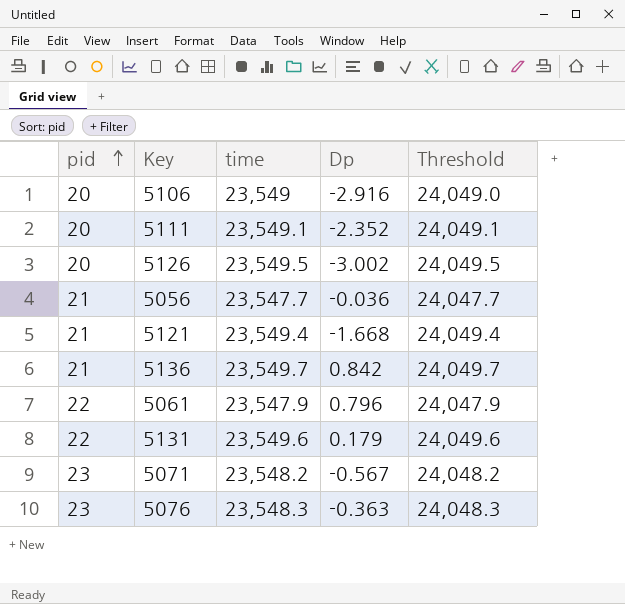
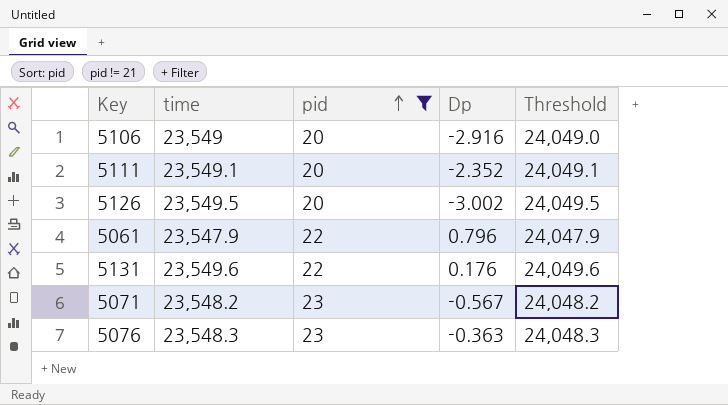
filter: none -> pid != 21
column pid | position: 1 -> 3
5131 | Dp: 0.179 -> 0.176

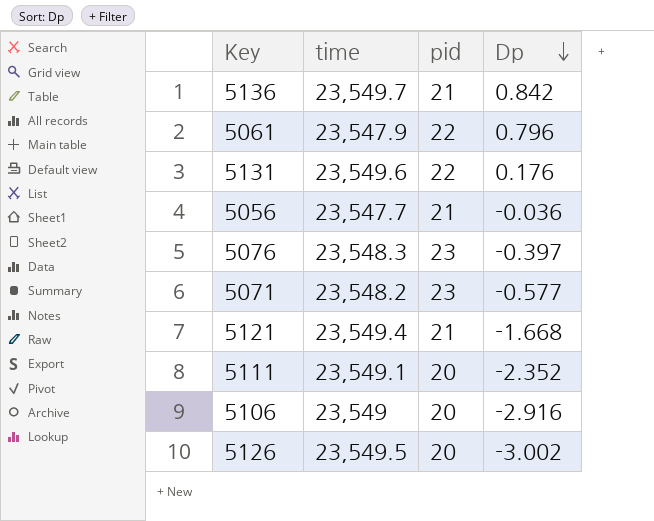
filter: pid != 21 -> none
row order: pid ascending -> Dp descending
column Threshold | formula: [time] + 500 -> none
5076 | Dp: -0.363 -> -0.397
5071 | Dp: -0.567 -> -0.577

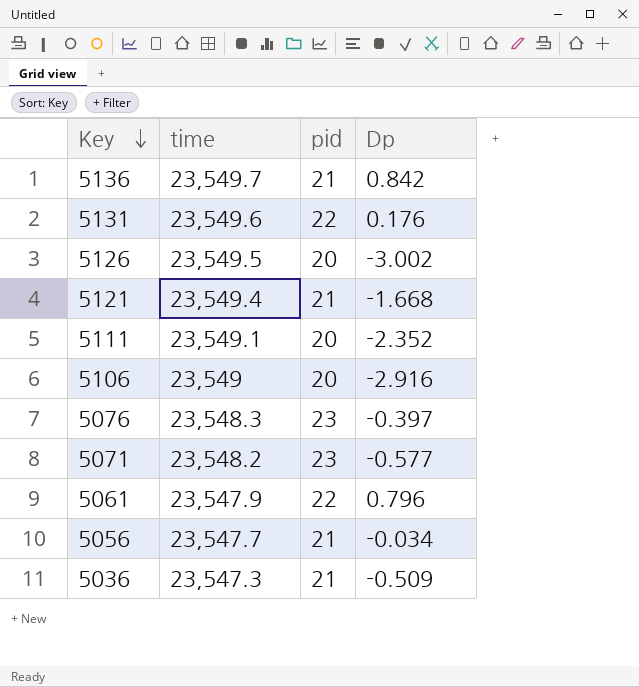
row order: Dp descending -> Key descending
5056 | Dp: -0.036 -> -0.034
row 5036: none -> 23,547.3 | 21 | -0.509

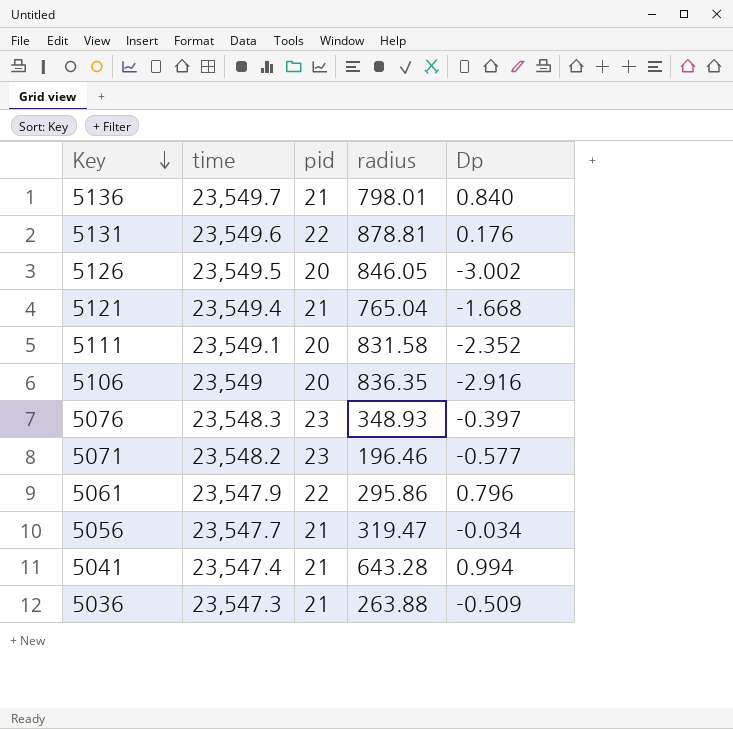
column radius | position: none -> 4
5136 | Dp: 0.842 -> 0.840
row 5041: none -> 23,547.4 | 21 | 643.28 | 0.994

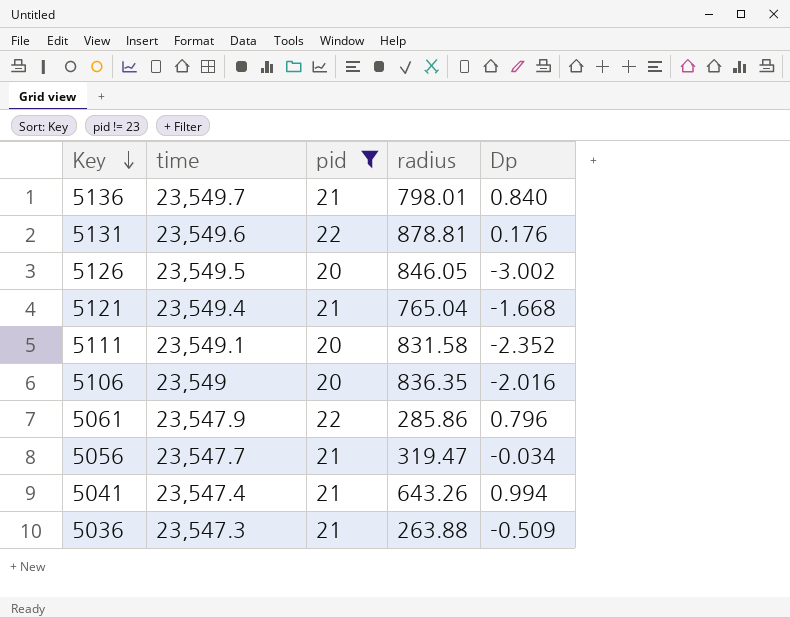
filter: none -> pid != 23
5106 | Dp: -2.916 -> -2.016
5061 | radius: 295.86 -> 285.86
5041 | radius: 643.28 -> 643.26

